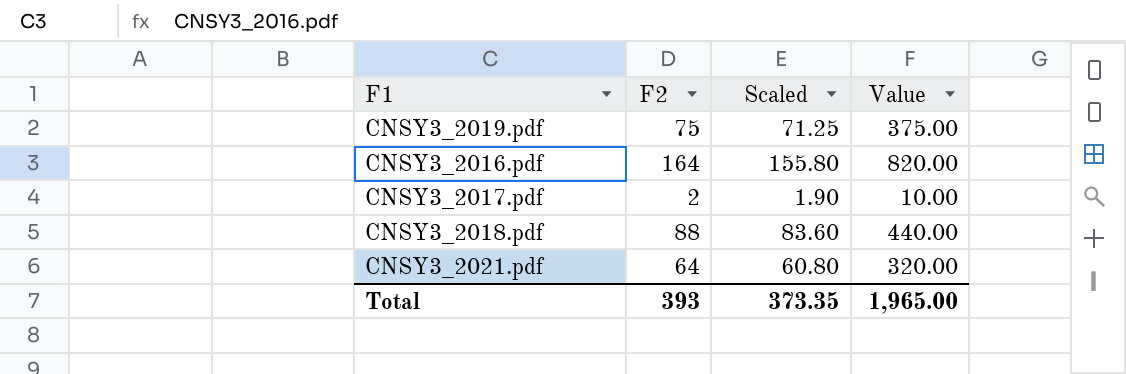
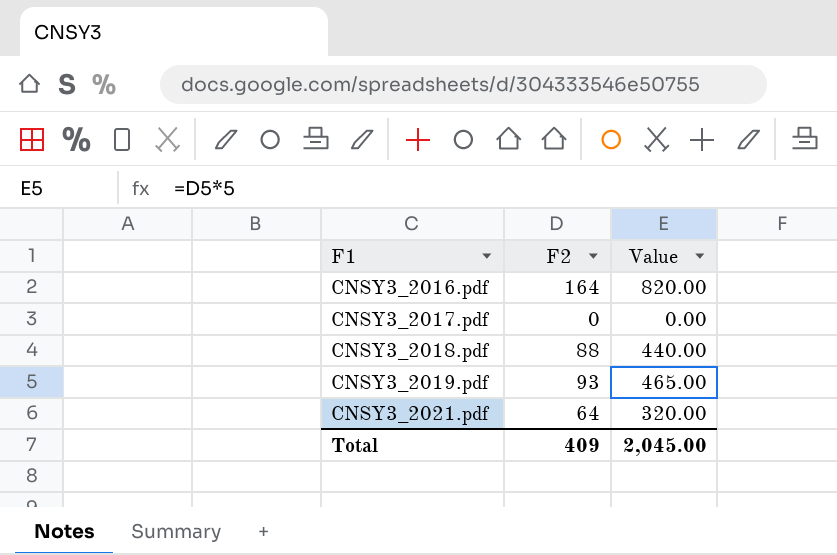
row order: none -> F1 ascending
column Scaled | formula: [F2] * 0.95 -> none
CNSY3_2017.pdf | F2: 2 -> 0
CNSY3_2017.pdf | Value: 10.00 -> 0.00
CNSY3_2019.pdf | F2: 75 -> 93
CNSY3_2019.pdf | Value: 375.00 -> 465.00
Total | F2: 393 -> 409
Total | Value: 1,965.00 -> 2,045.00

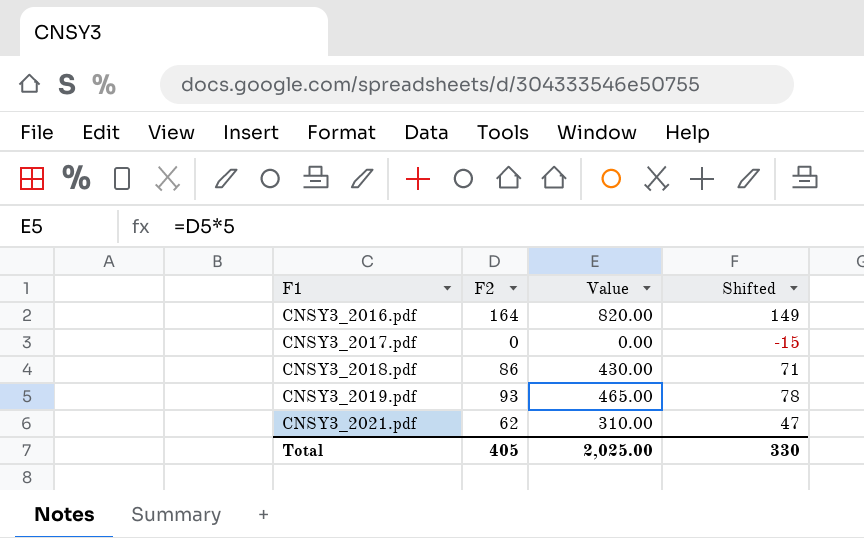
column Shifted | formula: none -> [F2] - 15
CNSY3_2018.pdf | F2: 88 -> 86
CNSY3_2018.pdf | Value: 440.00 -> 430.00
CNSY3_2021.pdf | F2: 64 -> 62
CNSY3_2021.pdf | Value: 320.00 -> 310.00
Total | F2: 409 -> 405
Total | Value: 2,045.00 -> 2,025.00

